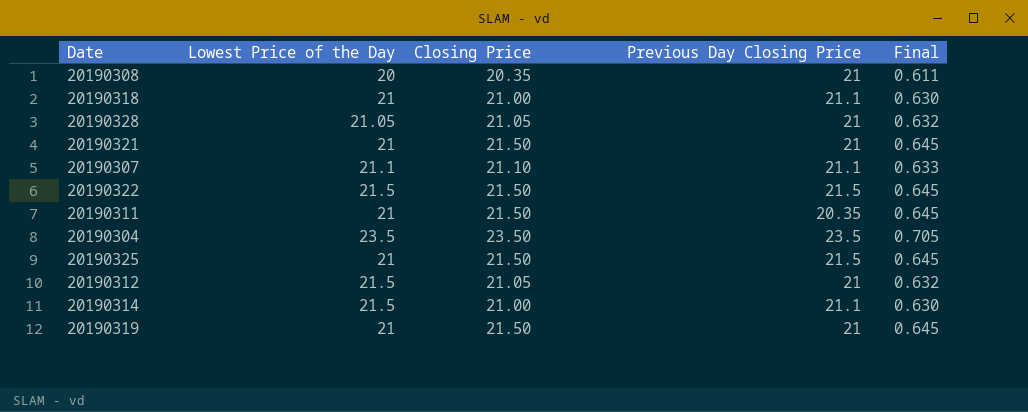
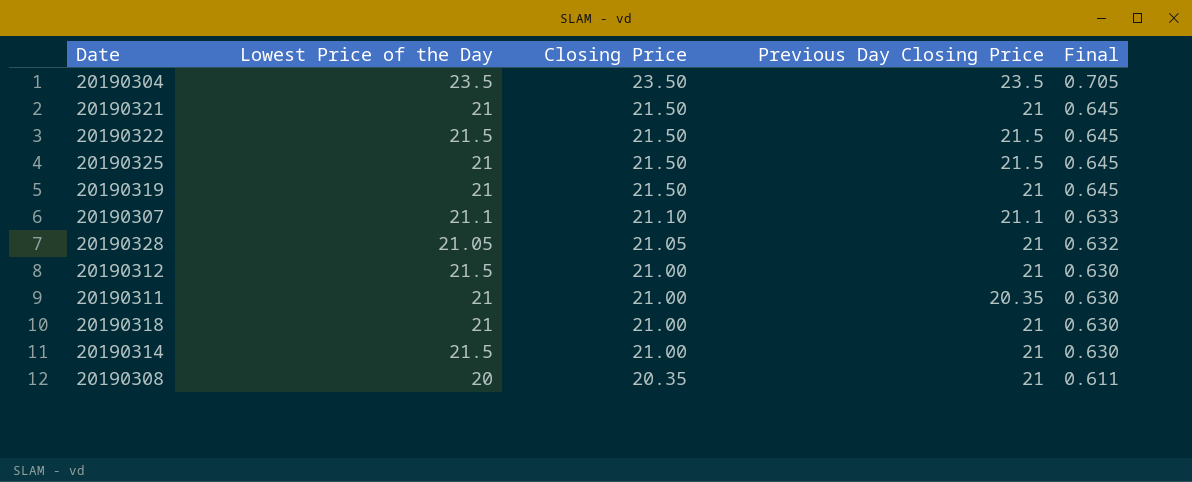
row order: none -> Closing Price descending
20190312 | Closing Price: 21.05 -> 21.00
20190312 | Final: 0.632 -> 0.630
20190311 | Closing Price: 21.50 -> 21.00
20190311 | Final: 0.645 -> 0.630
20190318 | Previous Day Closing Price: 21.1 -> 21
20190314 | Previous Day Closing Price: 21.1 -> 21

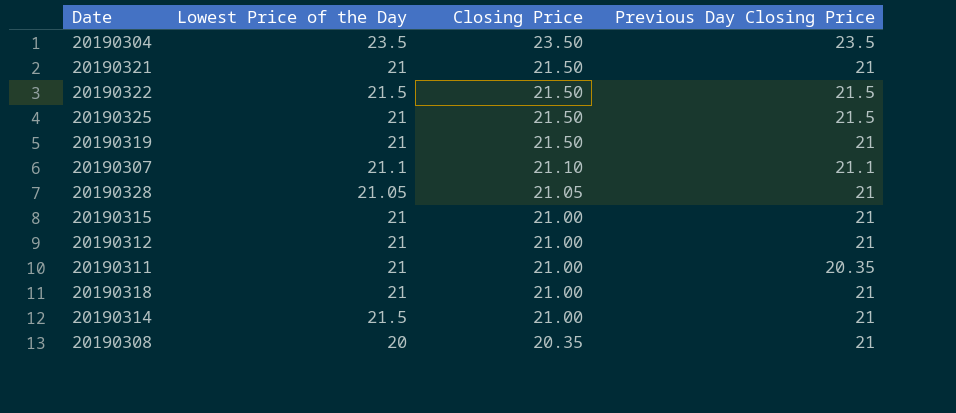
column Final | formula: [Closing Price] * 0.03 -> none
row 20190315: none -> 21 | 21.00 | 21
20190312 | Lowest Price of the Day: 21.5 -> 21

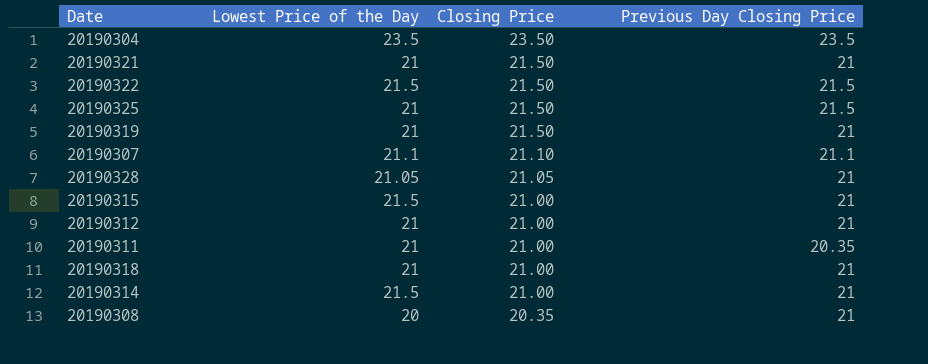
20190315 | Lowest Price of the Day: 21 -> 21.5

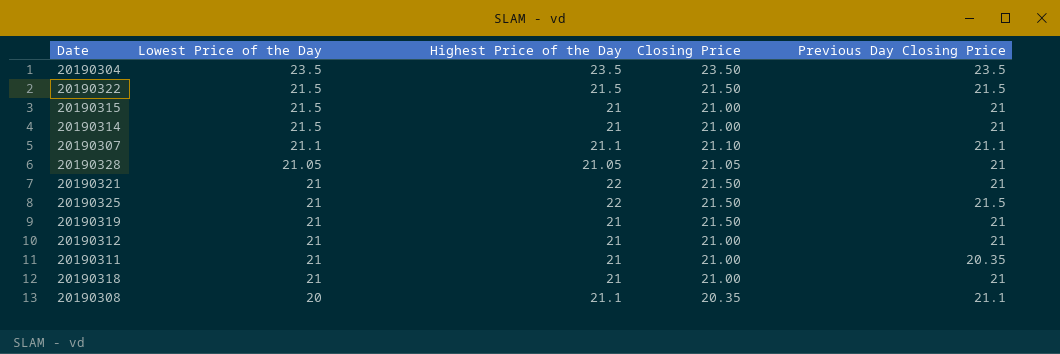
row order: Closing Price descending -> Lowest Price of the Day descending
column Highest Price of the Day | position: none -> 3
20190308 | Previous Day Closing Price: 21 -> 21.1

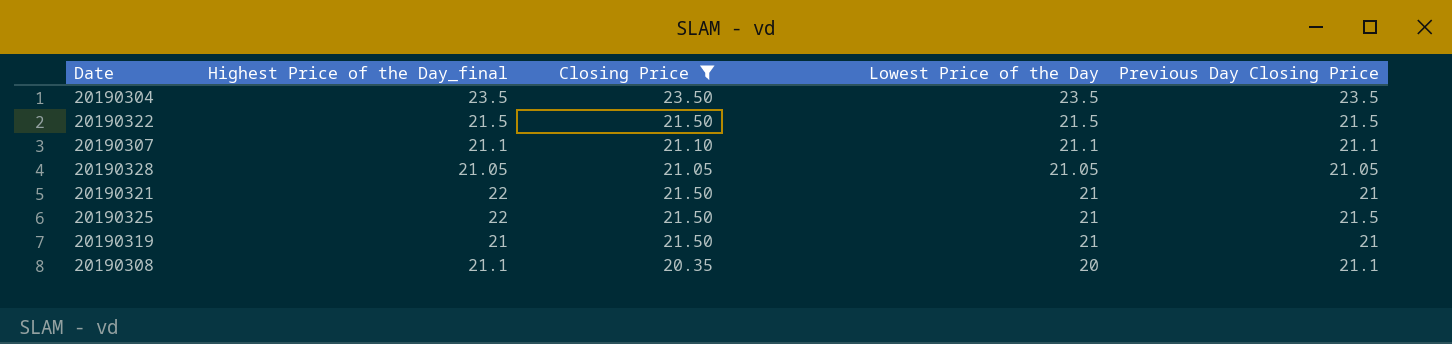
filter: none -> Closing Price != 21.00
column name: Highest Price of the Day -> Highest Price of the Day_final
column Lowest Price of the Day | position: 2 -> 4
20190328 | Previous Day Closing Price: 21 -> 21.05

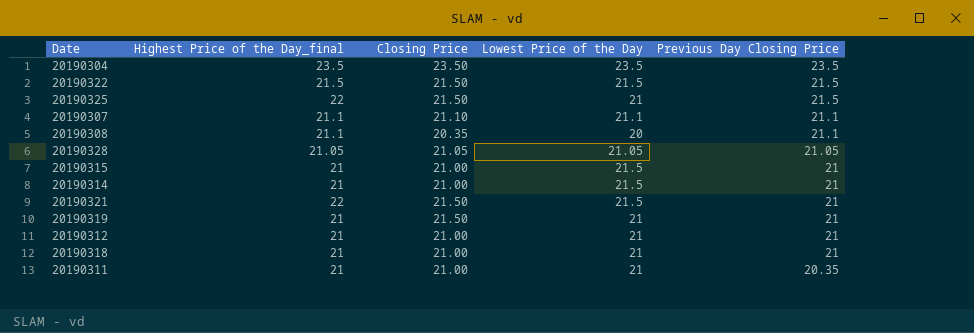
filter: Closing Price != 21.00 -> none
row order: Lowest Price of the Day descending -> Previous Day Closing Price descending
20190321 | Lowest Price of the Day: 21 -> 21.5

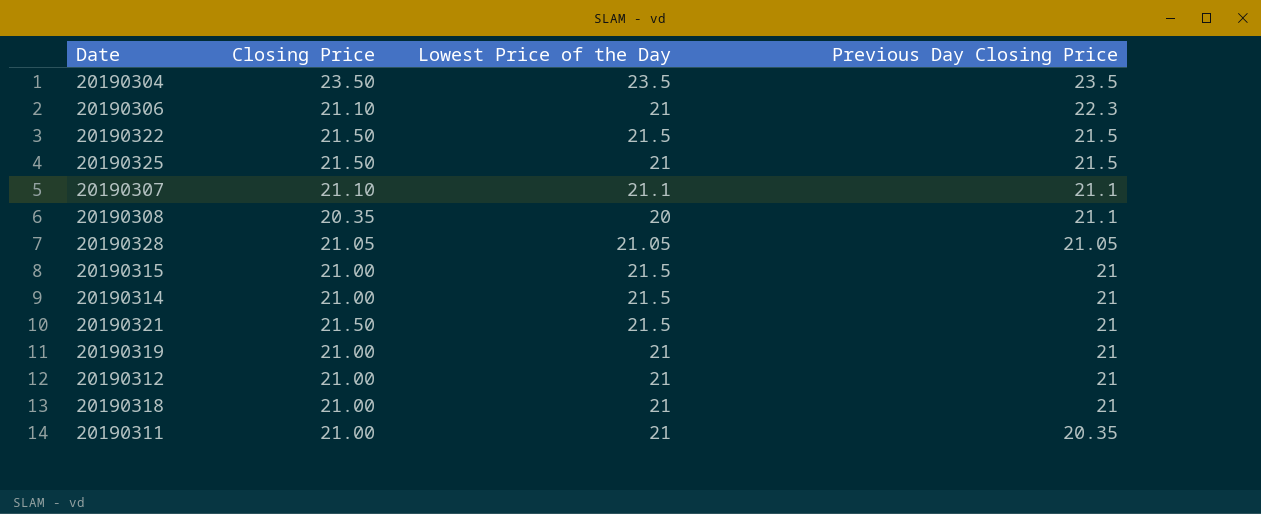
column Highest Price of the Day_final | position: 2 -> none
row 20190306: none -> 21.10 | 21 | 22.3
20190319 | Closing Price: 21.50 -> 21.00

